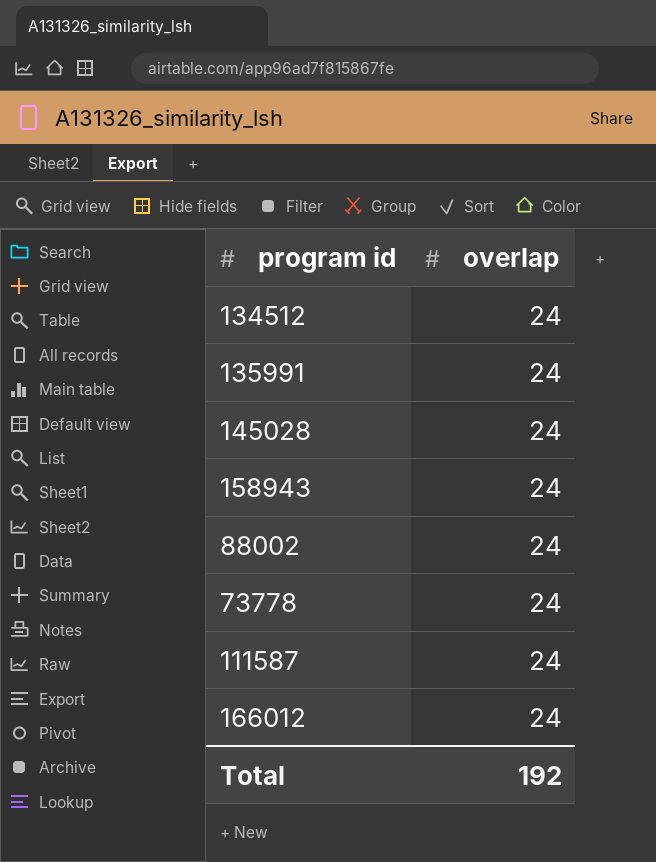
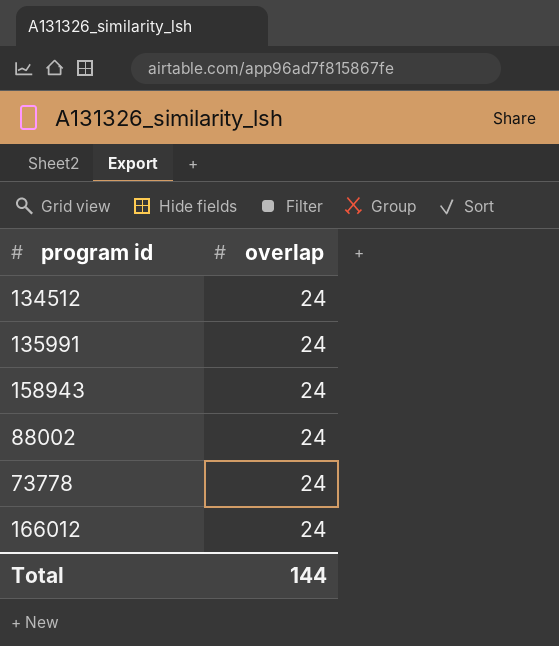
row 145028: 24 -> none
row 111587: 24 -> none
Total | overlap: 192 -> 144

